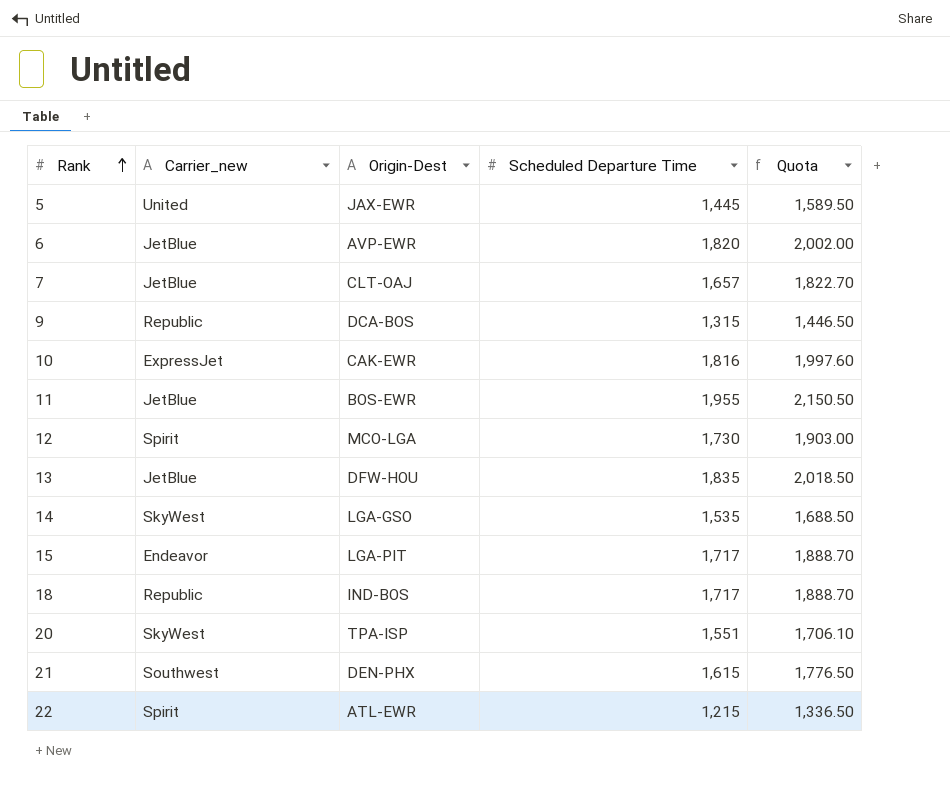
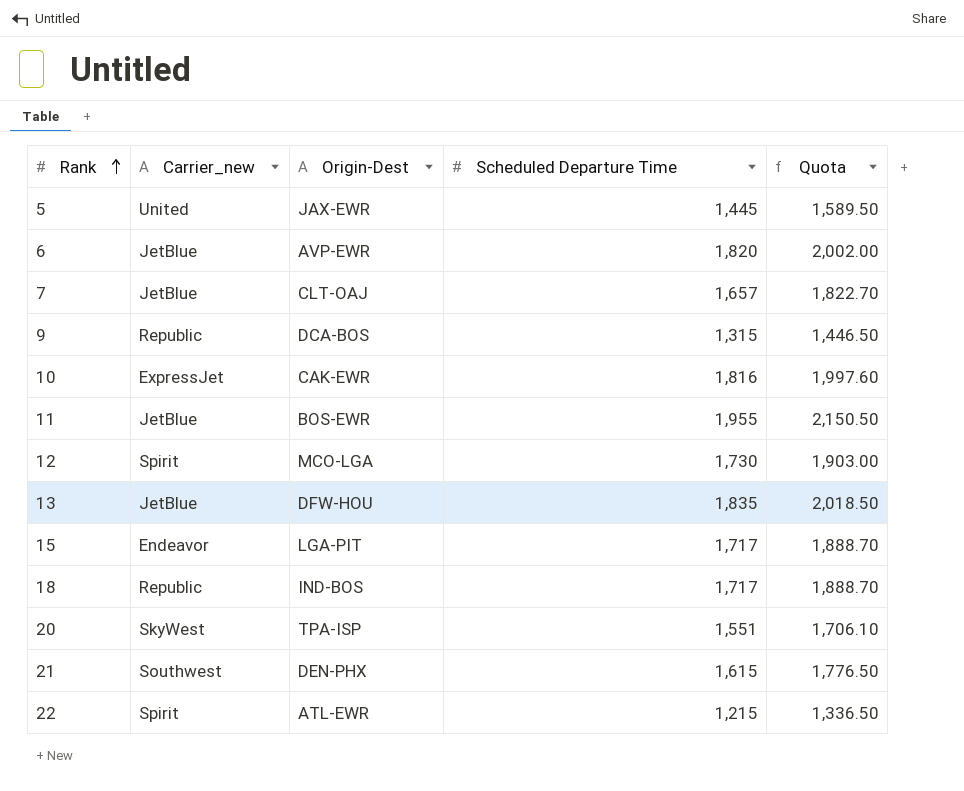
row 14: SkyWest | LGA-GSO | 1,535 | 1,688.50 -> none

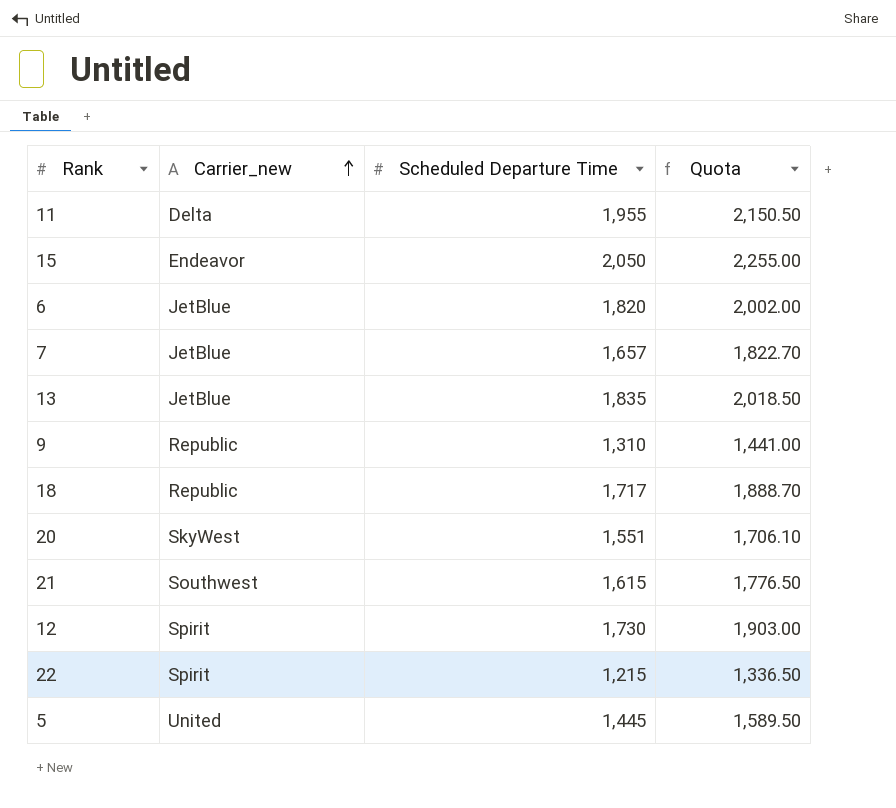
row order: Rank ascending -> Carrier_new ascending
column Origin-Dest | position: 3 -> none
row 10: ExpressJet | CAK-EWR | 1,816 | 1,997.60 -> none
11 | Carrier_new: JetBlue -> Delta
15 | Scheduled Departure Time: 1,717 -> 2,050
15 | Quota: 1,888.70 -> 2,255.00
9 | Scheduled Departure Time: 1,315 -> 1,310
9 | Quota: 1,446.50 -> 1,441.00

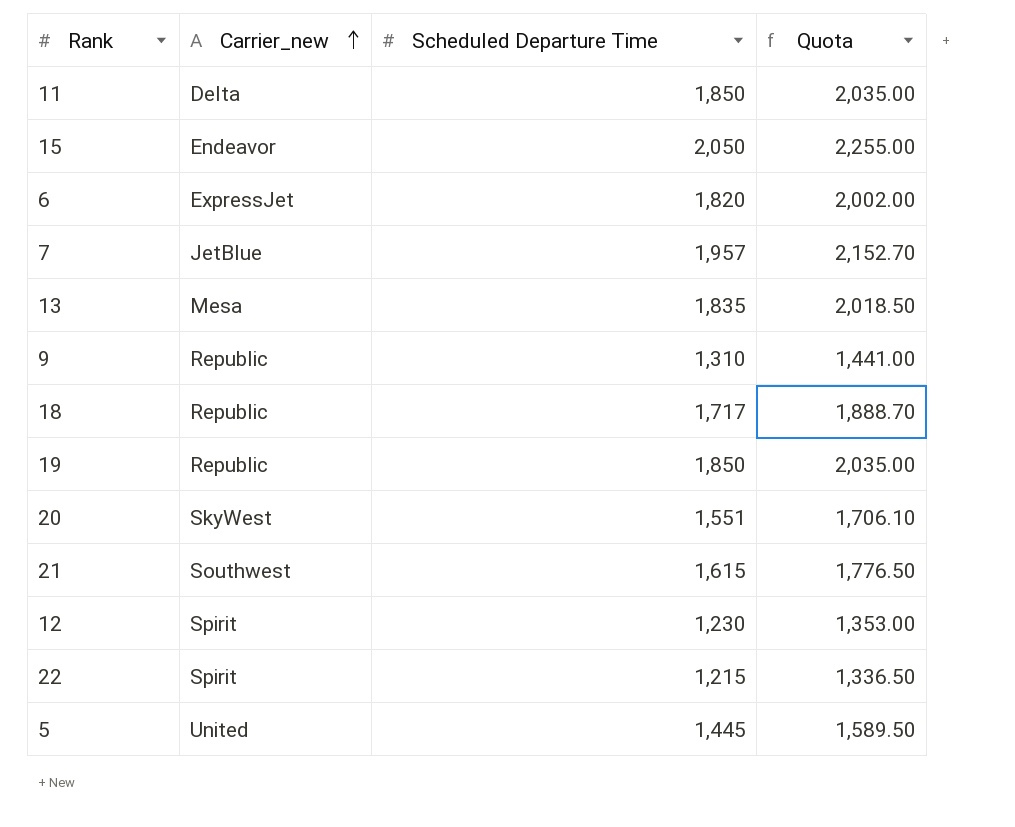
11 | Scheduled Departure Time: 1,955 -> 1,850
11 | Quota: 2,150.50 -> 2,035.00
6 | Carrier_new: JetBlue -> ExpressJet
7 | Scheduled Departure Time: 1,657 -> 1,957
7 | Quota: 1,822.70 -> 2,152.70
13 | Carrier_new: JetBlue -> Mesa
row 19: none -> Republic | 1,850 | 2,035.00
12 | Scheduled Departure Time: 1,730 -> 1,230
12 | Quota: 1,903.00 -> 1,353.00

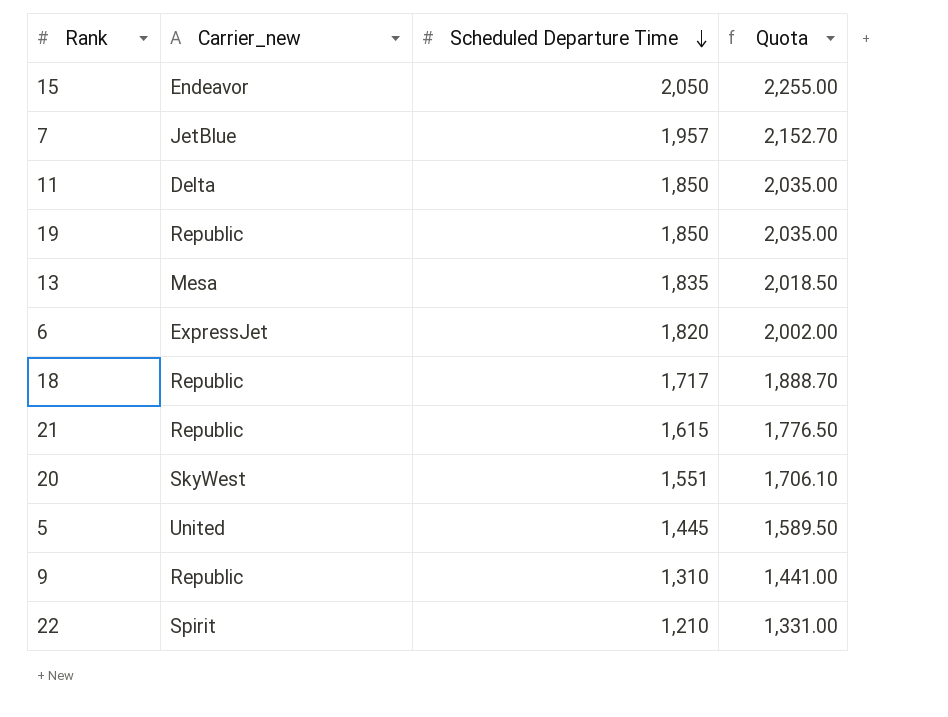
row order: Carrier_new ascending -> Scheduled Departure Time descending
row 12: Spirit | 1,230 | 1,353.00 -> none
21 | Carrier_new: Southwest -> Republic
22 | Scheduled Departure Time: 1,215 -> 1,210
22 | Quota: 1,336.50 -> 1,331.00

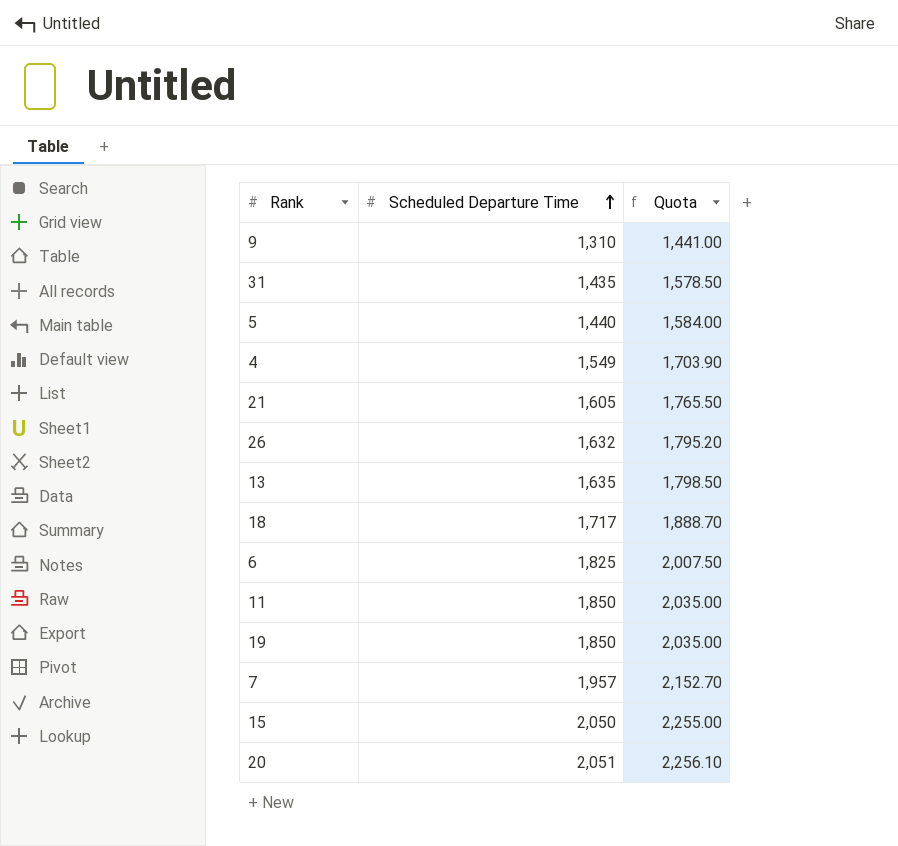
row order: Scheduled Departure Time descending -> Scheduled Departure Time ascending
column Carrier_new | position: 2 -> none
row 22: Spirit | 1,210 | 1,331.00 -> none
row 31: none -> 1,435 | 1,578.50
5 | Scheduled Departure Time: 1,445 -> 1,440
5 | Quota: 1,589.50 -> 1,584.00
row 4: none -> 1,549 | 1,703.90
21 | Scheduled Departure Time: 1,615 -> 1,605
21 | Quota: 1,776.50 -> 1,765.50
row 26: none -> 1,632 | 1,795.20
13 | Scheduled Departure Time: 1,835 -> 1,635
13 | Quota: 2,018.50 -> 1,798.50
6 | Scheduled Departure Time: 1,820 -> 1,825
6 | Quota: 2,002.00 -> 2,007.50
20 | Scheduled Departure Time: 1,551 -> 2,051
20 | Quota: 1,706.10 -> 2,256.10

